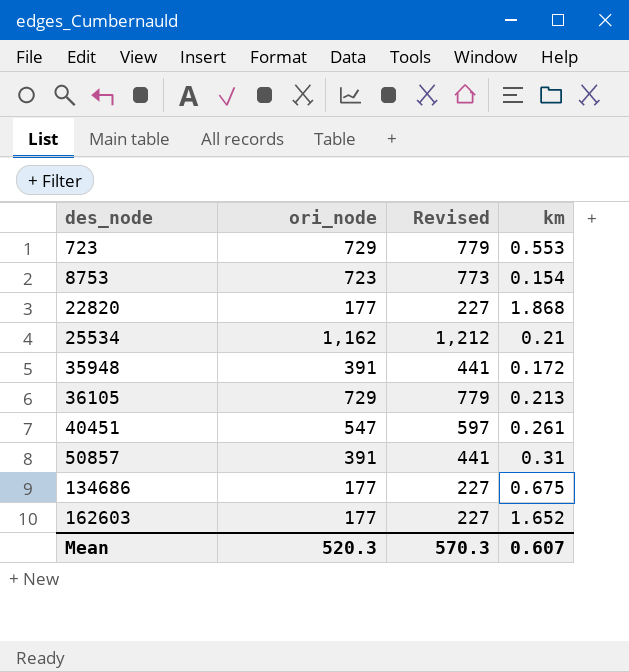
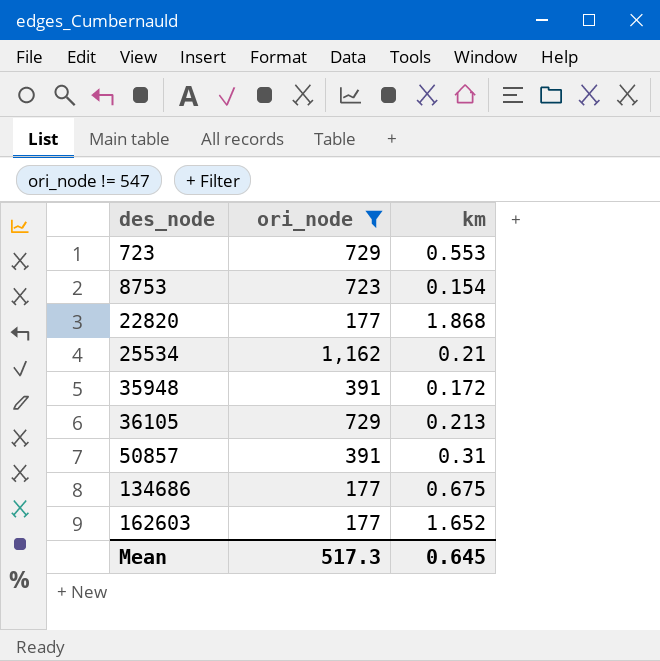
filter: none -> ori_node != 547
column Revised | formula: [ori_node] + 50 -> none
Mean | ori_node: 520.3 -> 517.3
Mean | km: 0.607 -> 0.645

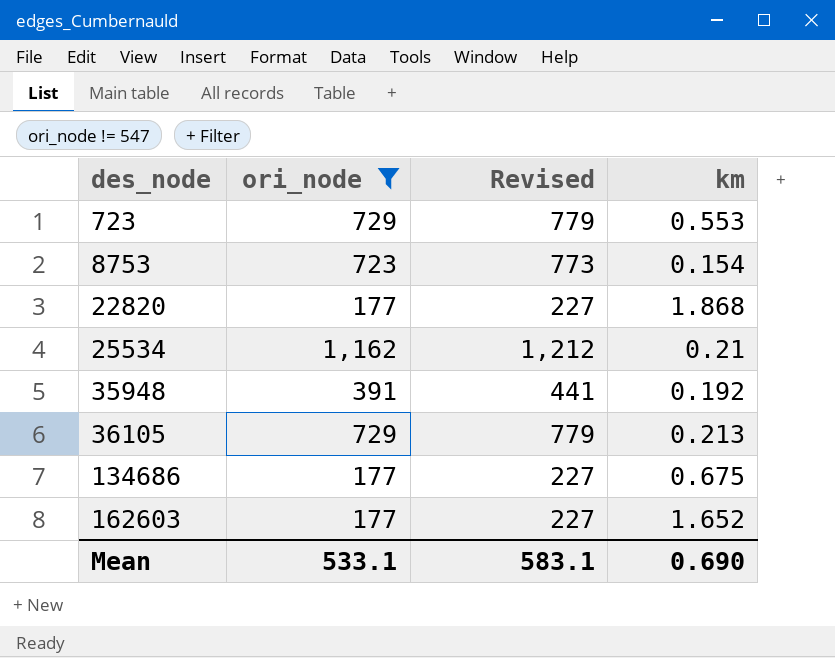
column Revised | formula: none -> [ori_node] + 50
row 50857: 391 | 0.31 -> none
35948 | km: 0.172 -> 0.192
Mean | ori_node: 517.3 -> 533.1
Mean | km: 0.645 -> 0.690

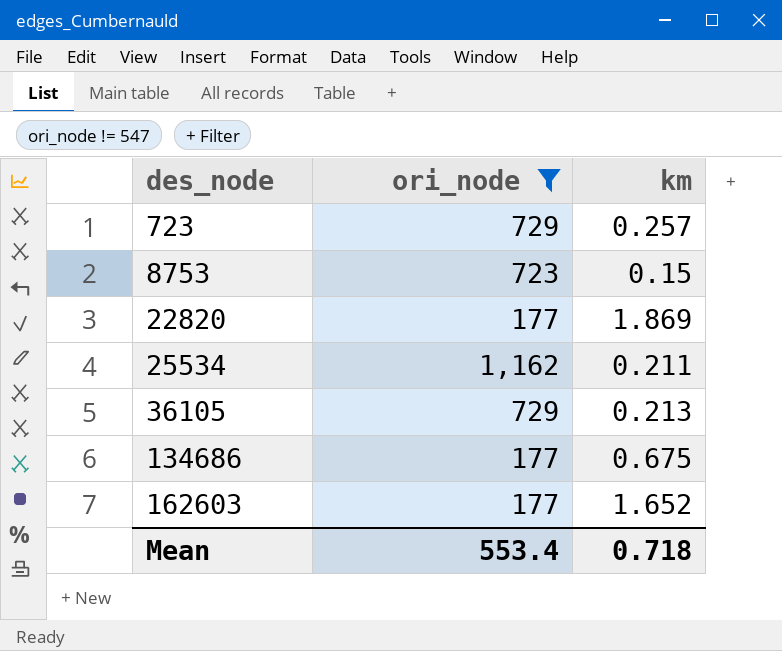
column Revised | formula: [ori_node] + 50 -> none
row 35948: 391 | 441 | 0.192 -> none
723 | km: 0.553 -> 0.257
8753 | km: 0.154 -> 0.15
22820 | km: 1.868 -> 1.869
25534 | km: 0.21 -> 0.211
Mean | ori_node: 533.1 -> 553.4
Mean | km: 0.690 -> 0.718

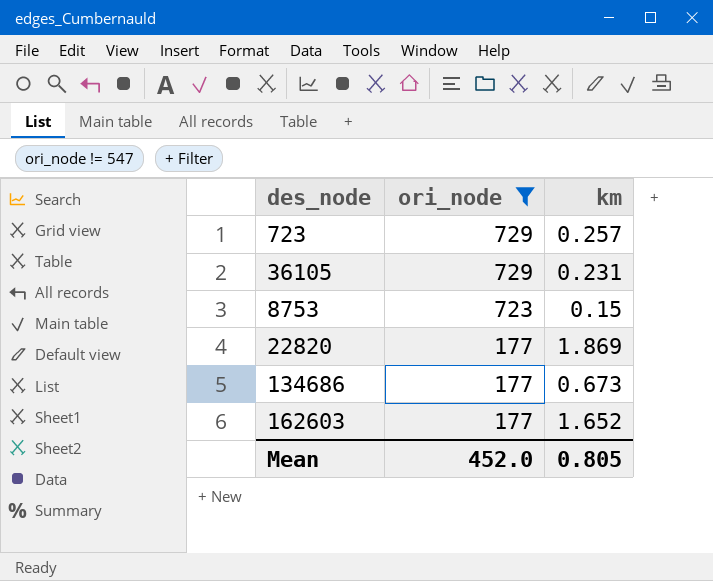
row order: des_node ascending -> ori_node descending
row 25534: 1,162 | 0.211 -> none
36105 | km: 0.213 -> 0.231
134686 | km: 0.675 -> 0.673
Mean | ori_node: 553.4 -> 452.0
Mean | km: 0.718 -> 0.805

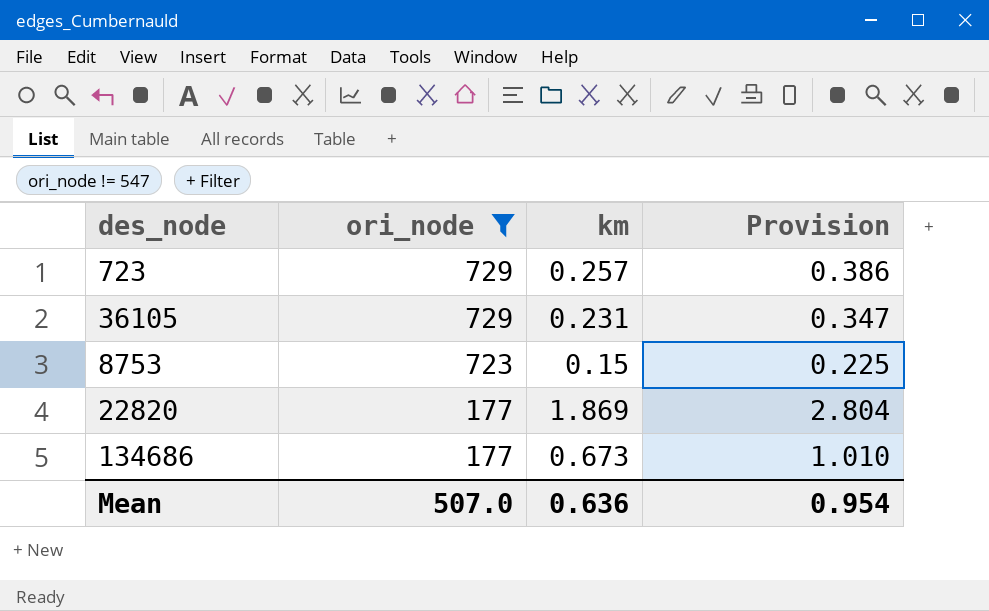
column Provision | formula: none -> [km] * 1.5
row 162603: 177 | 1.652 -> none
Mean | ori_node: 452.0 -> 507.0
Mean | km: 0.805 -> 0.636

